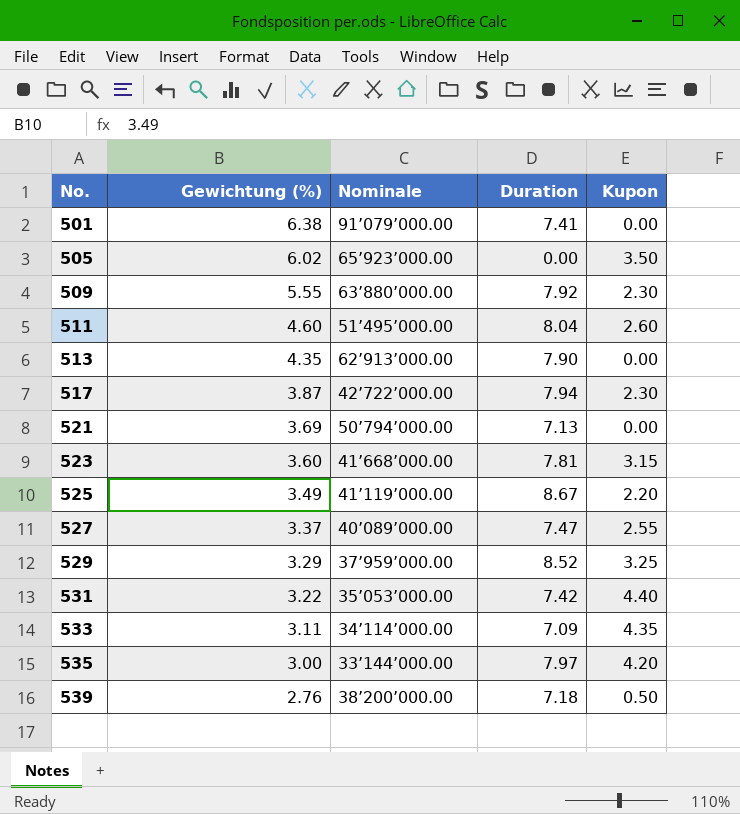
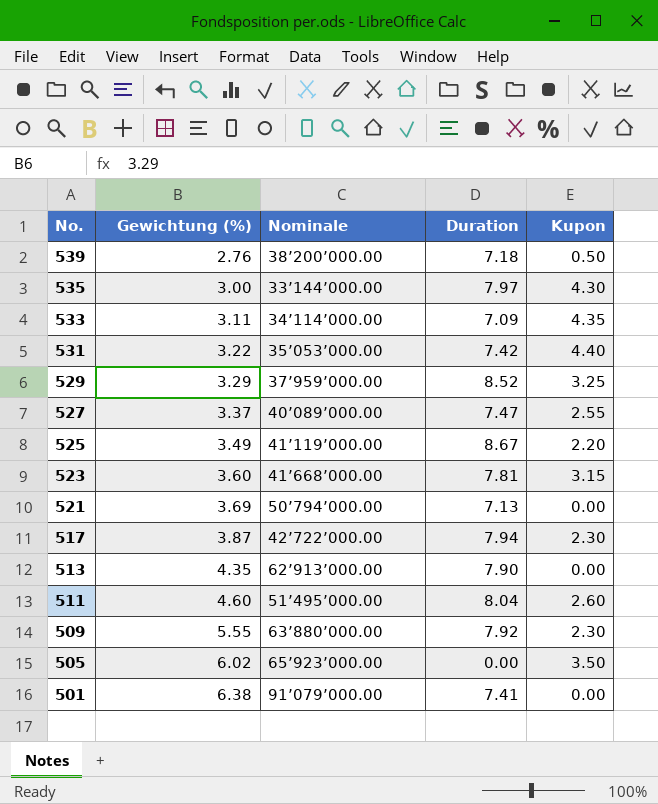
row order: No. ascending -> No. descending
535 | Kupon: 4.20 -> 4.30

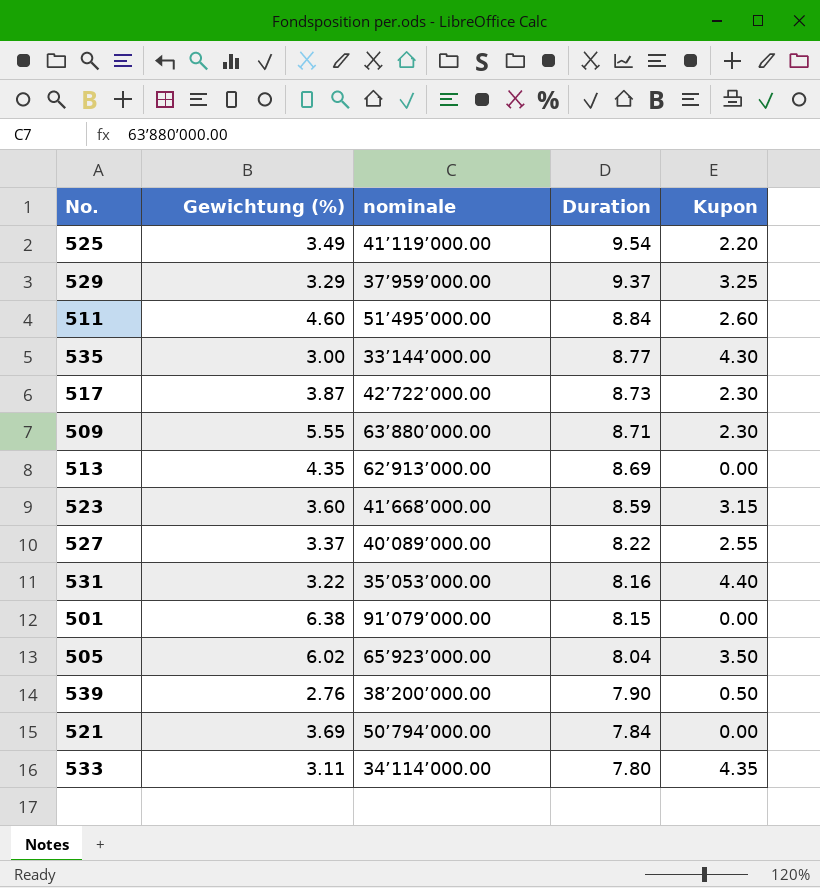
row order: No. descending -> Duration descending
column name: Nominale -> nominale
525 | Duration: 8.67 -> 9.54
529 | Duration: 8.52 -> 9.37
511 | Duration: 8.04 -> 8.84
535 | Duration: 7.97 -> 8.77
517 | Duration: 7.94 -> 8.73
509 | Duration: 7.92 -> 8.71
513 | Duration: 7.90 -> 8.69
523 | Duration: 7.81 -> 8.59
527 | Duration: 7.47 -> 8.22
531 | Duration: 7.42 -> 8.16
501 | Duration: 7.41 -> 8.15
505 | Duration: 0.00 -> 8.04
539 | Duration: 7.18 -> 7.90
521 | Duration: 7.13 -> 7.84
533 | Duration: 7.09 -> 7.80

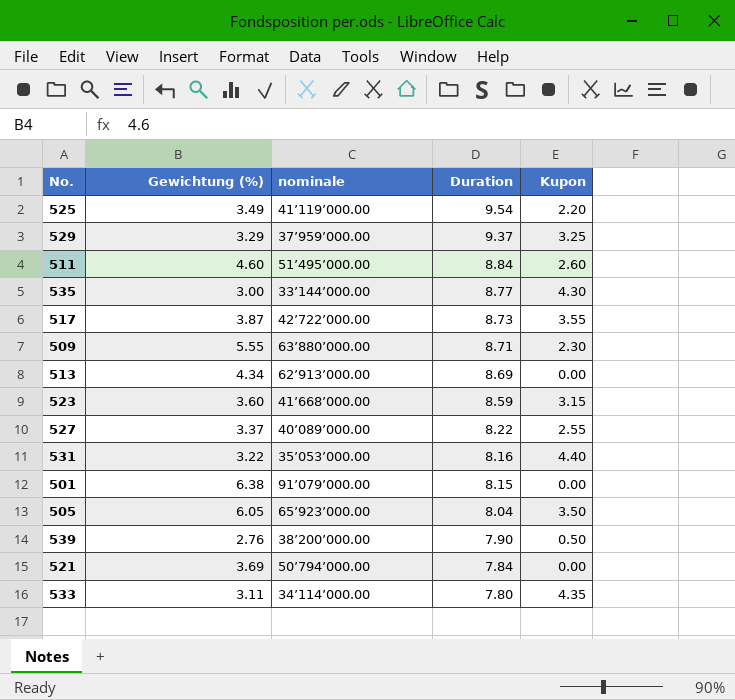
517 | Kupon: 2.30 -> 3.55
513 | Gewichtung (%): 4.35 -> 4.34
505 | Gewichtung (%): 6.02 -> 6.05

